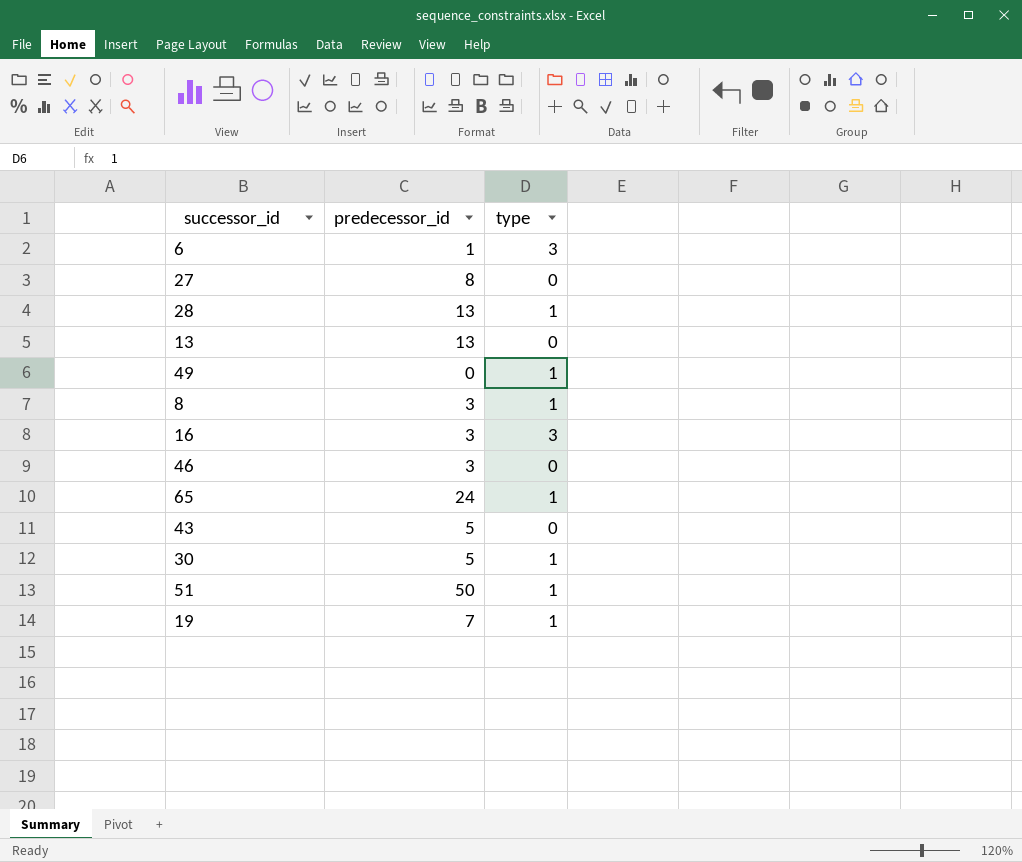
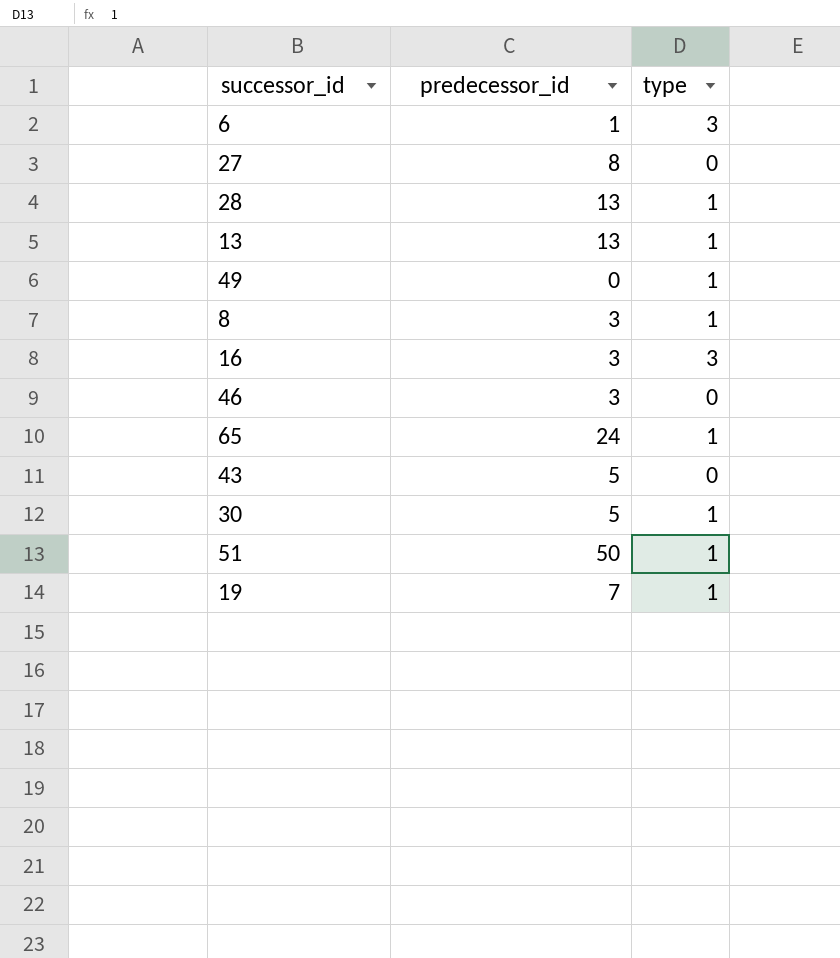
13 | type: 0 -> 1

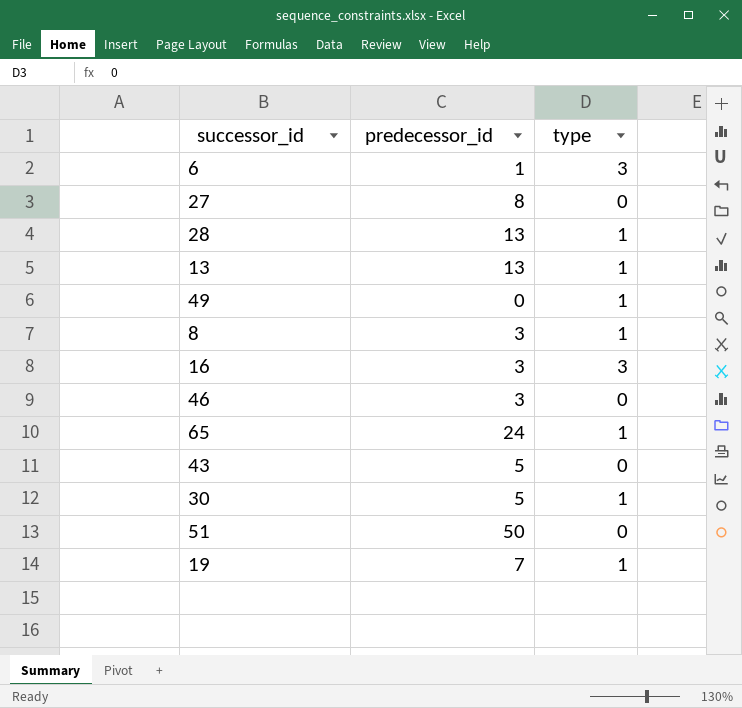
51 | type: 1 -> 0

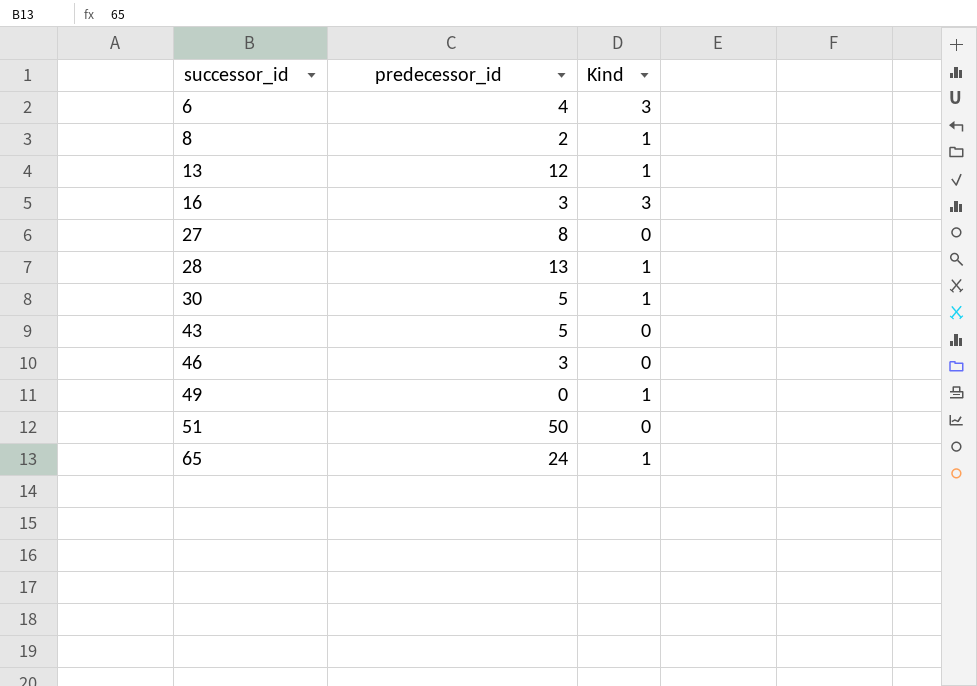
row order: none -> successor_id ascending
column name: type -> Kind
row 19: 7 | 1 -> none
6 | predecessor_id: 1 -> 4
8 | predecessor_id: 3 -> 2
13 | predecessor_id: 13 -> 12

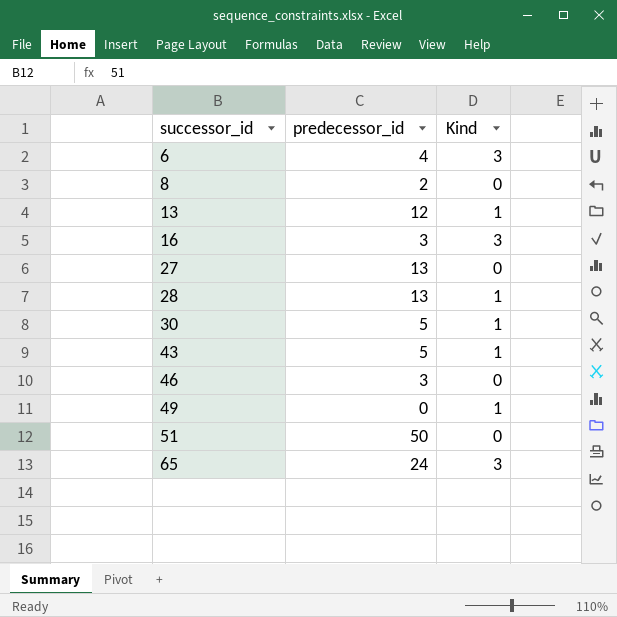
8 | Kind: 1 -> 0
27 | predecessor_id: 8 -> 13
43 | Kind: 0 -> 1
65 | Kind: 1 -> 3

